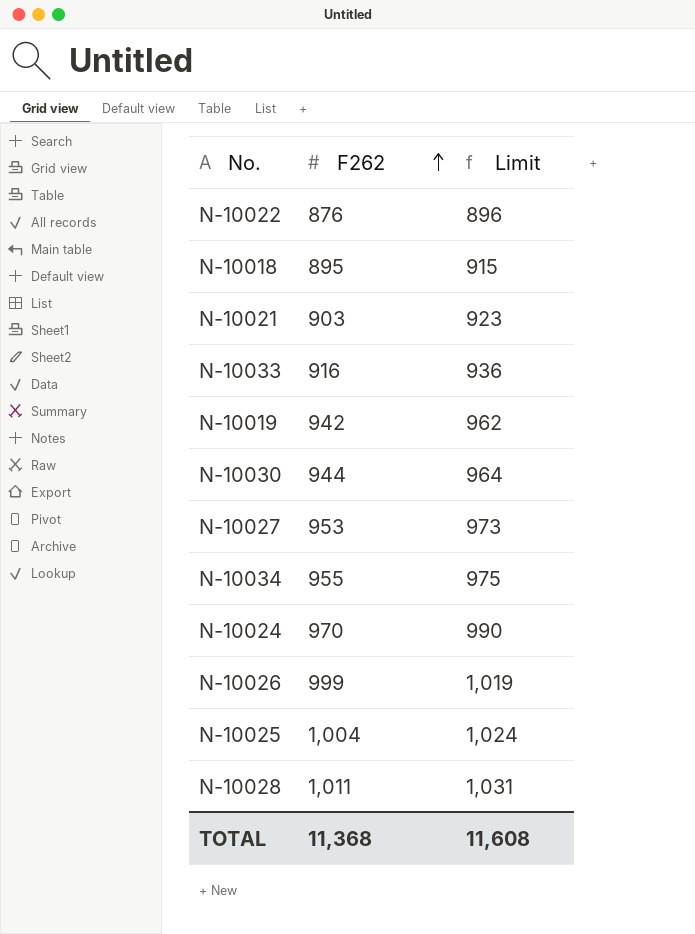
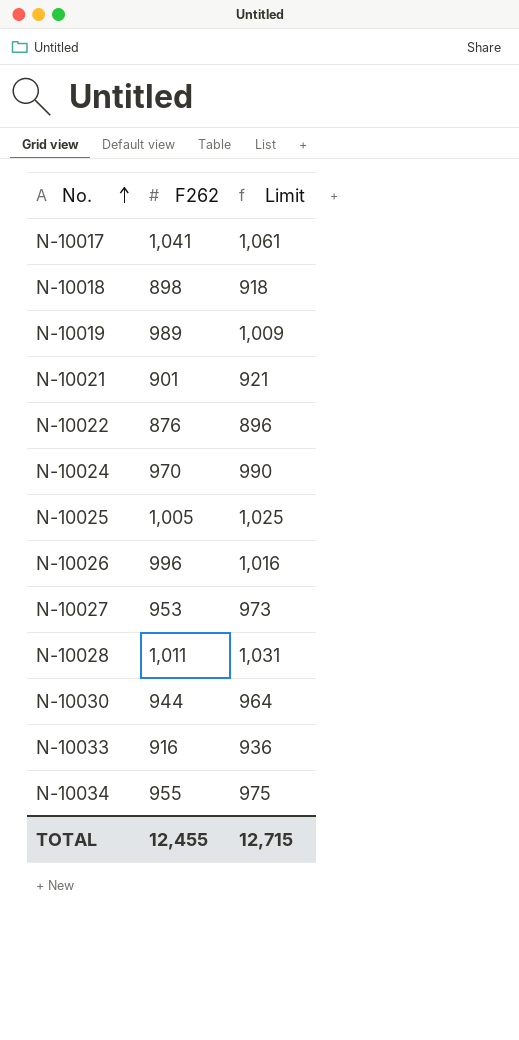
row order: F262 ascending -> No. ascending
row N-10017: none -> 1,041 | 1,061
N-10018 | F262: 895 -> 898
N-10018 | Limit: 915 -> 918
N-10019 | F262: 942 -> 989
N-10019 | Limit: 962 -> 1,009
N-10021 | F262: 903 -> 901
N-10021 | Limit: 923 -> 921
N-10025 | F262: 1,004 -> 1,005
N-10025 | Limit: 1,024 -> 1,025
N-10026 | F262: 999 -> 996
N-10026 | Limit: 1,019 -> 1,016
TOTAL | F262: 11,368 -> 12,455
TOTAL | Limit: 11,608 -> 12,715

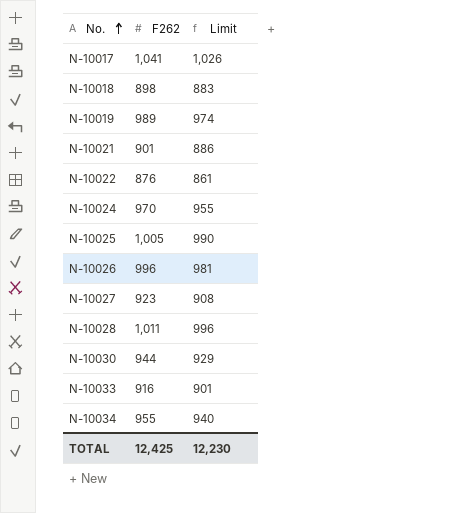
column Limit | formula: [F262] + 20 -> [F262] - 15
N-10027 | F262: 953 -> 923
TOTAL | F262: 12,455 -> 12,425
TOTAL | Limit: 12,715 -> 12,230

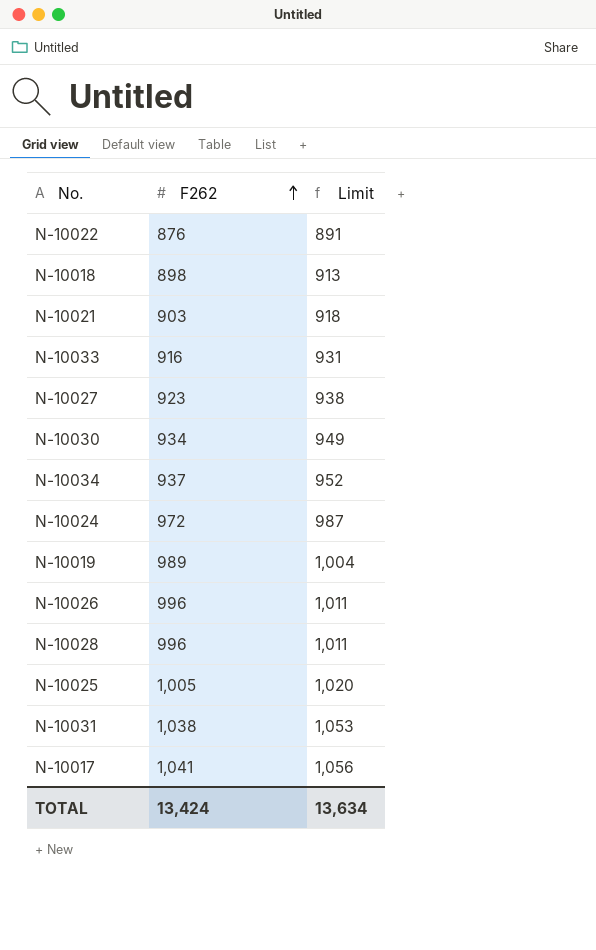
row order: No. ascending -> F262 ascending
column Limit | formula: [F262] - 15 -> [F262] + 15
N-10021 | F262: 901 -> 903
N-10030 | F262: 944 -> 934
N-10034 | F262: 955 -> 937
N-10024 | F262: 970 -> 972
N-10028 | F262: 1,011 -> 996
row N-10031: none -> 1,038 | 1,053
TOTAL | F262: 12,425 -> 13,424
TOTAL | Limit: 12,230 -> 13,634

